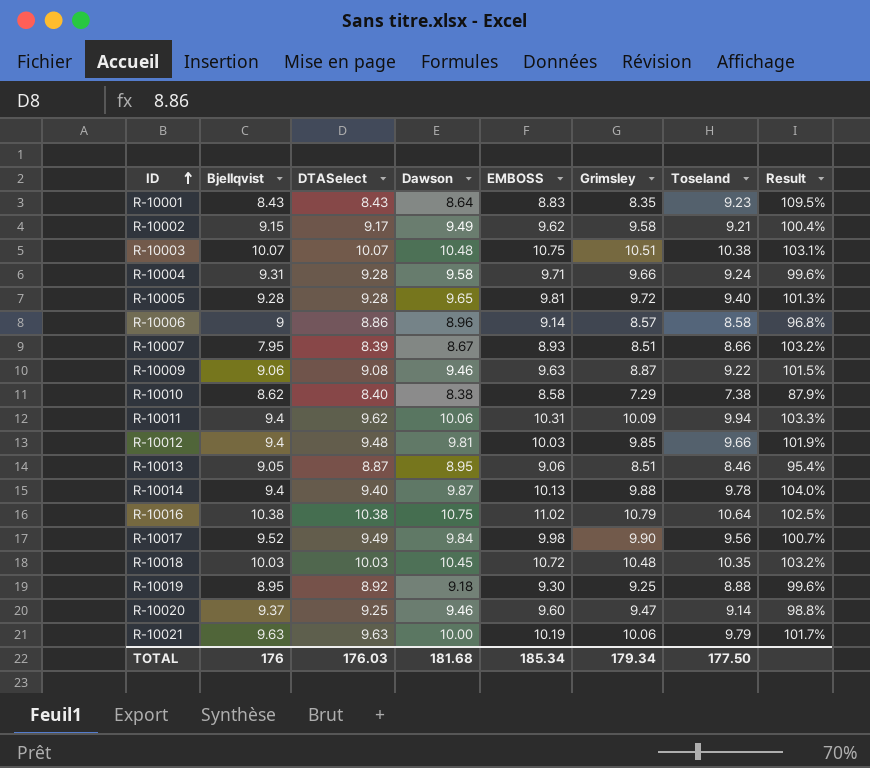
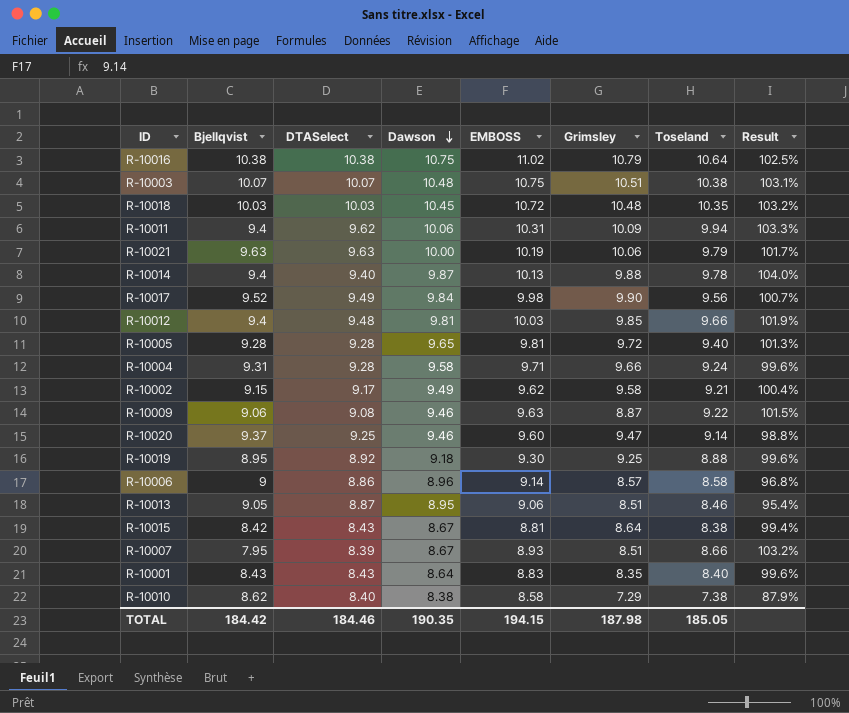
row order: ID ascending -> Dawson descending
row R-10015: none -> 8.42 | 8.43 | 8.67 | 8.81 | 8.64 | 8.38 | 99.4%
R-10001 | Toseland: 9.23 -> 8.40
R-10001 | Result: 109.5% -> 99.6%
TOTAL | Bjellqvist: 176 -> 184.42
TOTAL | DTASelect: 176.03 -> 184.46
TOTAL | Dawson: 181.68 -> 190.35
TOTAL | EMBOSS: 185.34 -> 194.15
TOTAL | Grimsley: 179.34 -> 187.98
TOTAL | Toseland: 177.50 -> 185.05

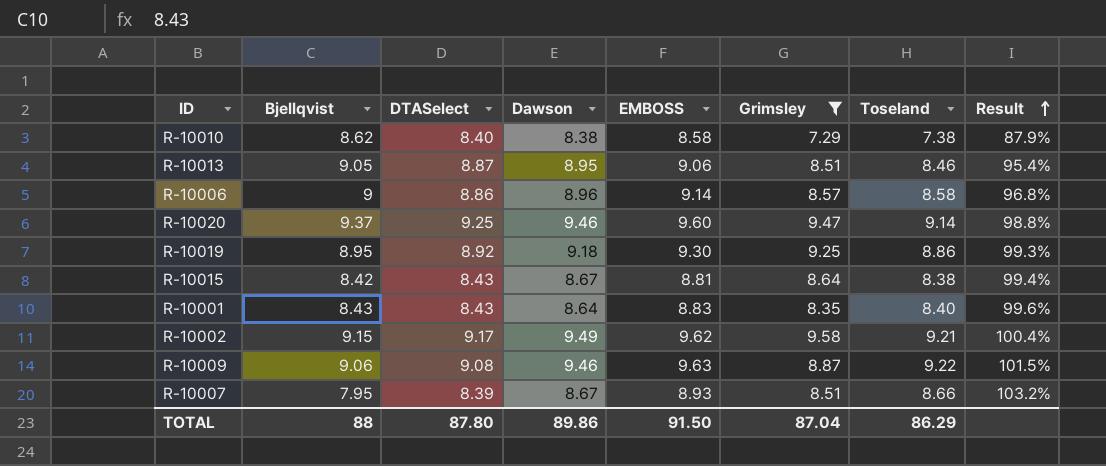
filter: none -> Grimsley <= 9.58
row order: Dawson descending -> Result ascending
R-10019 | Toseland: 8.88 -> 8.86
R-10019 | Result: 99.6% -> 99.3%
TOTAL | Bjellqvist: 184.42 -> 88
TOTAL | DTASelect: 184.46 -> 87.80
TOTAL | Dawson: 190.35 -> 89.86
TOTAL | EMBOSS: 194.15 -> 91.50
TOTAL | Grimsley: 187.98 -> 87.04
TOTAL | Toseland: 185.05 -> 86.29

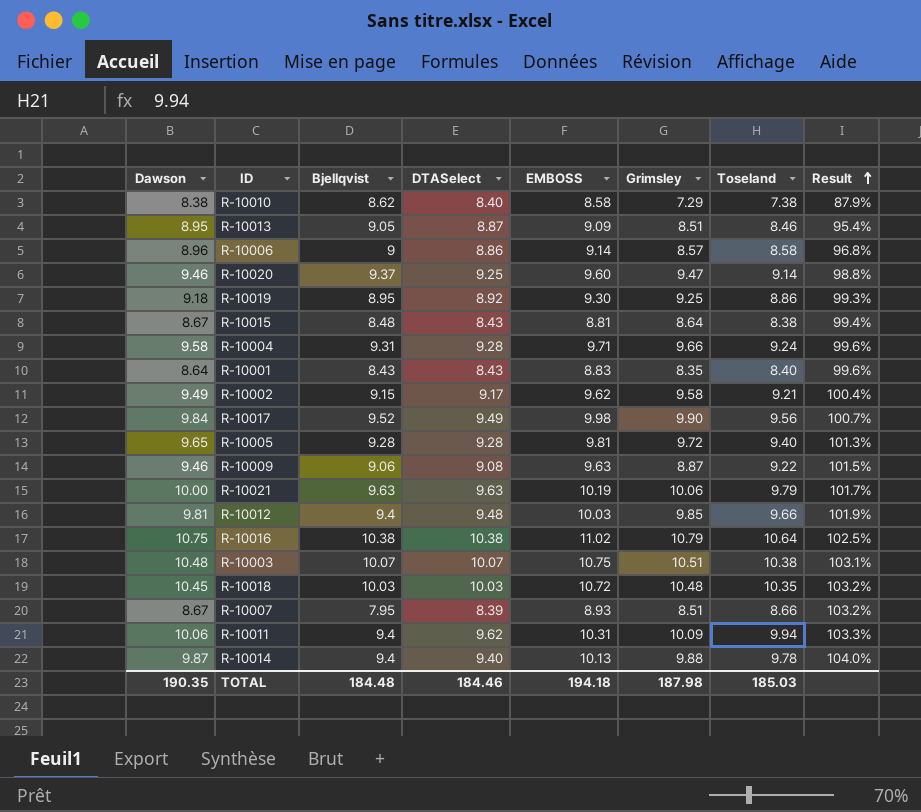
filter: Grimsley <= 9.58 -> none
column Dawson | position: 4 -> 1
R-10013 | EMBOSS: 9.06 -> 9.09
R-10015 | Bjellqvist: 8.42 -> 8.48
TOTAL | Dawson: 89.86 -> 190.35
TOTAL | Bjellqvist: 88 -> 184.48
TOTAL | DTASelect: 87.80 -> 184.46
TOTAL | EMBOSS: 91.50 -> 194.18
TOTAL | Grimsley: 87.04 -> 187.98
TOTAL | Toseland: 86.29 -> 185.03

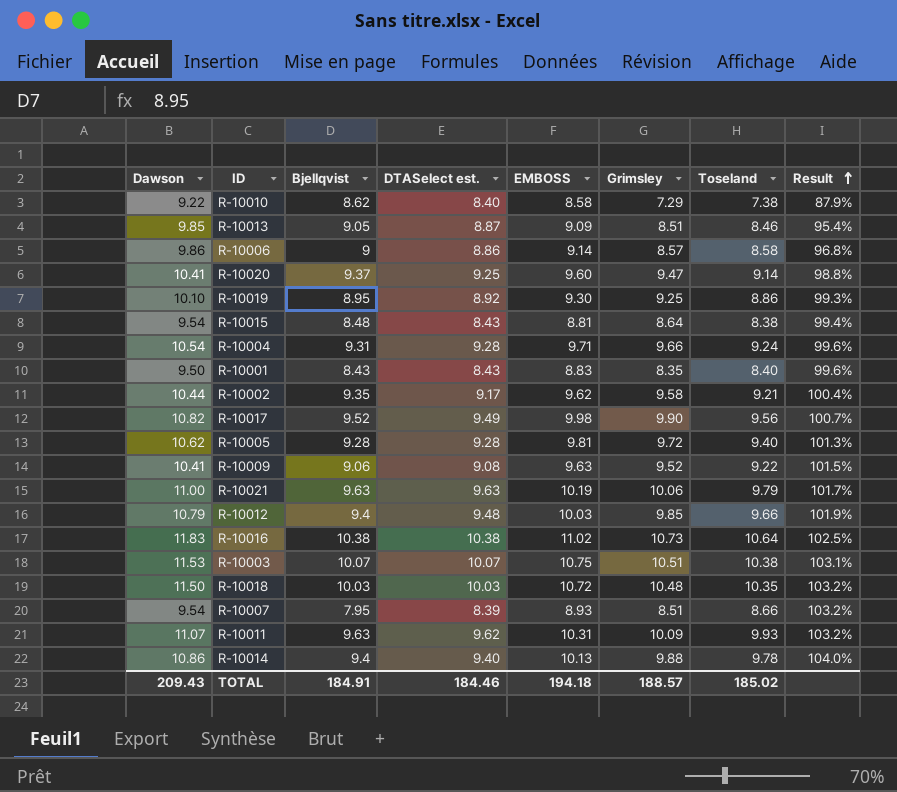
column name: DTASelect -> DTASelect est.
R-10010 | Dawson: 8.38 -> 9.22
R-10013 | Dawson: 8.95 -> 9.85
R-10006 | Dawson: 8.96 -> 9.86
R-10020 | Dawson: 9.46 -> 10.41
R-10019 | Dawson: 9.18 -> 10.10
R-10015 | Dawson: 8.67 -> 9.54
R-10004 | Dawson: 9.58 -> 10.54
R-10001 | Dawson: 8.64 -> 9.50
R-10002 | Dawson: 9.49 -> 10.44
R-10002 | Bjellqvist: 9.15 -> 9.35
R-10017 | Dawson: 9.84 -> 10.82
R-10005 | Dawson: 9.65 -> 10.62
R-10009 | Dawson: 9.46 -> 10.41
R-10009 | Grimsley: 8.87 -> 9.52
R-10021 | Dawson: 10.00 -> 11.00
R-10012 | Dawson: 9.81 -> 10.79
R-10016 | Dawson: 10.75 -> 11.83
R-10016 | Grimsley: 10.79 -> 10.73
R-10003 | Dawson: 10.48 -> 11.53
R-10018 | Dawson: 10.45 -> 11.50
R-10007 | Dawson: 8.67 -> 9.54
R-10011 | Dawson: 10.06 -> 11.07
R-10011 | Bjellqvist: 9.4 -> 9.63
R-10011 | Toseland: 9.94 -> 9.93
R-10011 | Result: 103.3% -> 103.2%
R-10014 | Dawson: 9.87 -> 10.86
TOTAL | Dawson: 190.35 -> 209.43
TOTAL | Bjellqvist: 184.48 -> 184.91
TOTAL | Grimsley: 187.98 -> 188.57
TOTAL | Toseland: 185.03 -> 185.02

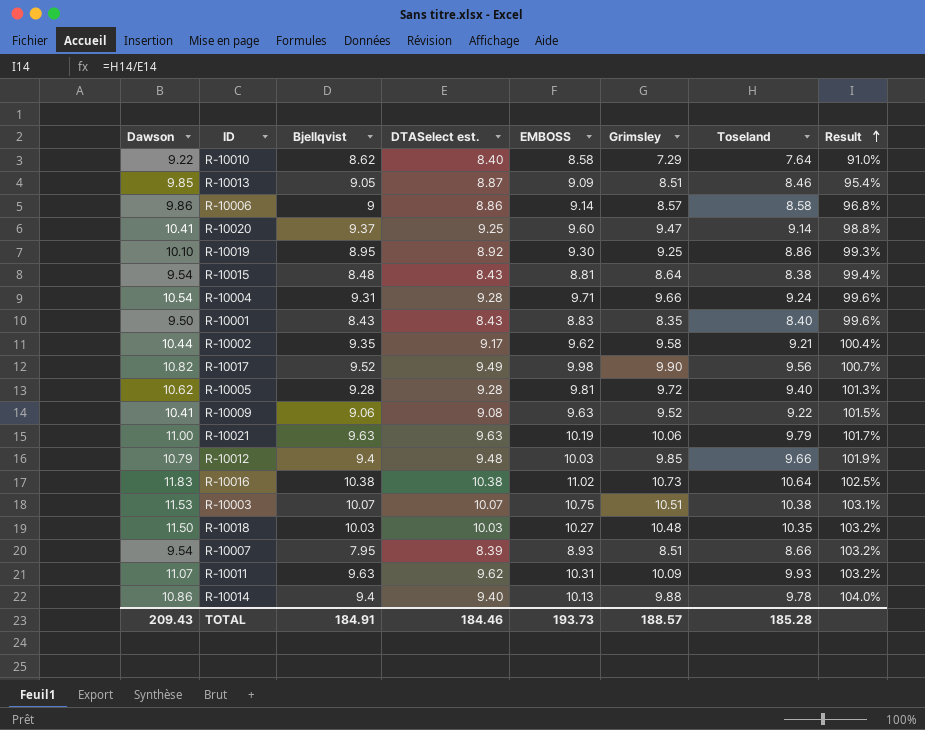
R-10010 | Toseland: 7.38 -> 7.64
R-10010 | Result: 87.9% -> 91.0%
R-10018 | EMBOSS: 10.72 -> 10.27
TOTAL | EMBOSS: 194.18 -> 193.73
TOTAL | Toseland: 185.02 -> 185.28

